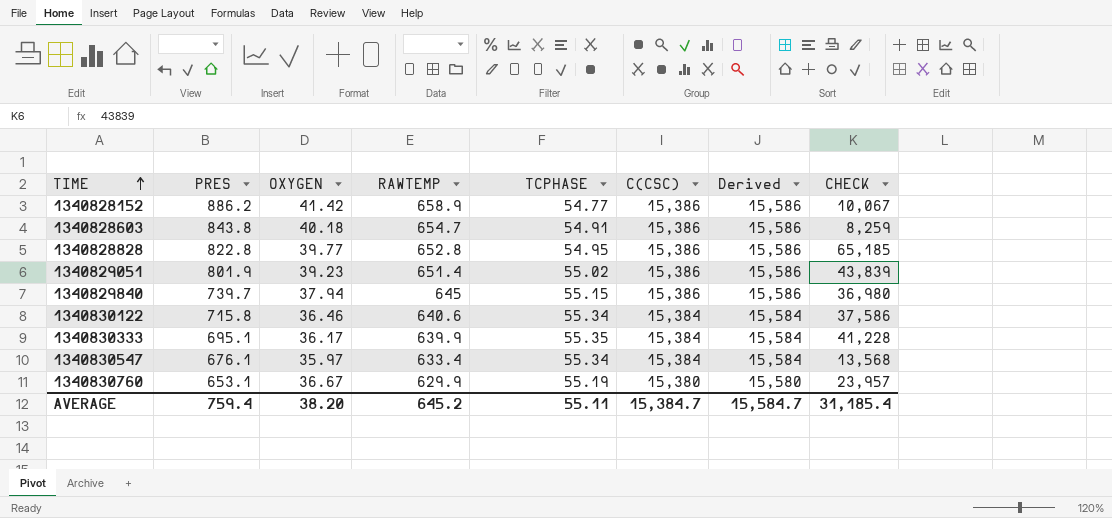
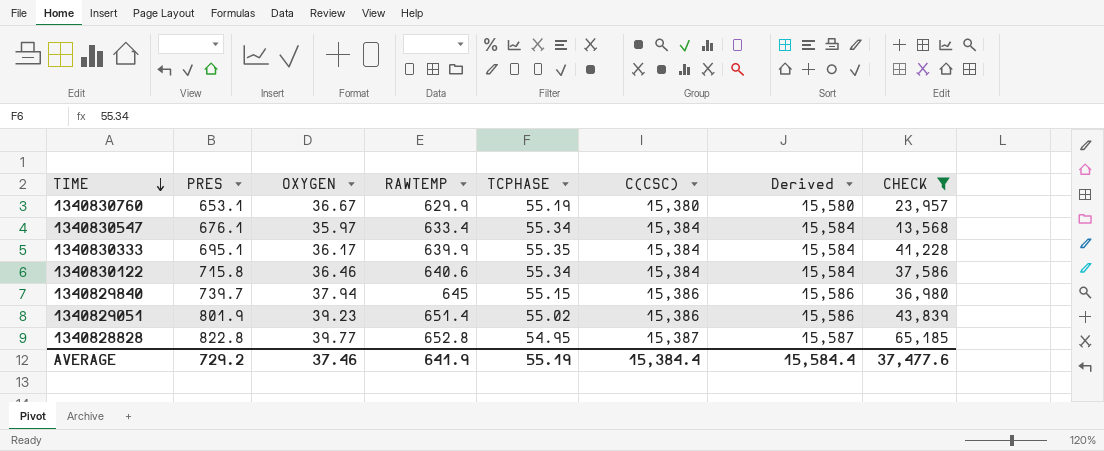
filter: none -> CHECK >= 13,568
row order: TIME ascending -> TIME descending
1340828828 | C(CSC): 15,386 -> 15,387
1340828828 | Derived: 15,586 -> 15,587
AVERAGE | PRES: 759.4 -> 729.2
AVERAGE | OXYGEN: 38.20 -> 37.46
AVERAGE | RAWTEMP: 645.2 -> 641.9
AVERAGE | TCPHASE: 55.11 -> 55.19
AVERAGE | C(CSC): 15,384.7 -> 15,384.4
AVERAGE | Derived: 15,584.7 -> 15,584.4
AVERAGE | CHECK: 31,185.4 -> 37,477.6

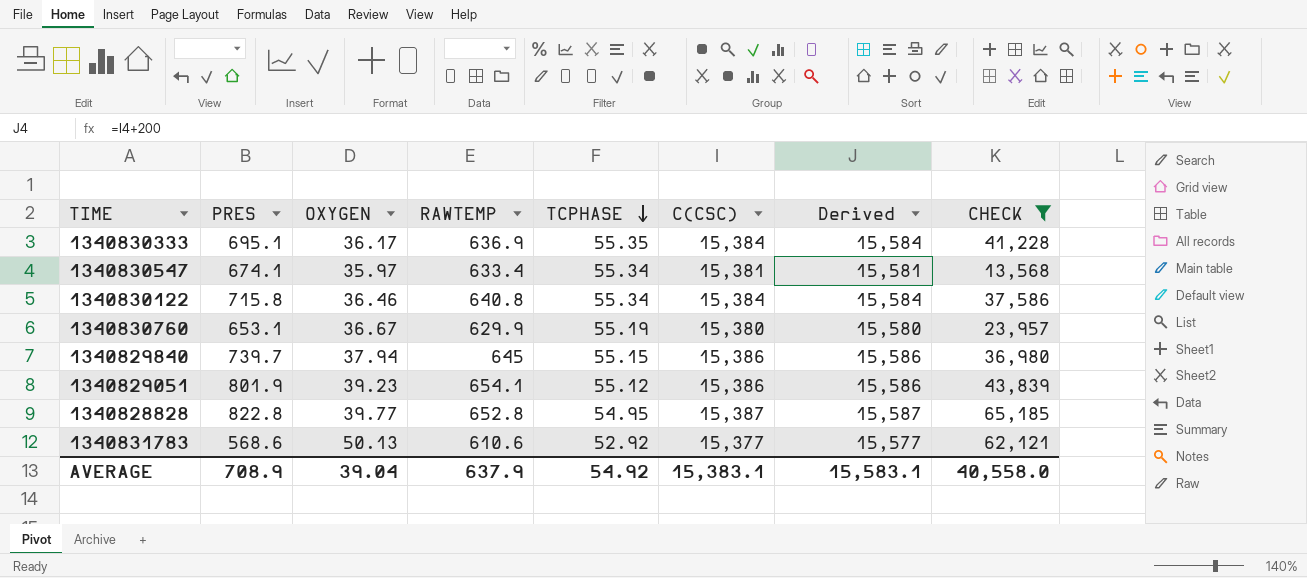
row order: TIME descending -> TCPHASE descending
1340830333 | RAWTEMP: 639.9 -> 636.9
1340830547 | PRES: 676.1 -> 674.1
1340830547 | C(CSC): 15,384 -> 15,381
1340830547 | Derived: 15,584 -> 15,581
1340830122 | RAWTEMP: 640.6 -> 640.8
1340829051 | RAWTEMP: 651.4 -> 654.1
1340829051 | TCPHASE: 55.02 -> 55.12
row 1340831783: none -> 568.6 | 50.13 | 610.6 | 52.92 | 15,377 | 15,577 | 62,121
AVERAGE | PRES: 729.2 -> 708.9
AVERAGE | OXYGEN: 37.46 -> 39.04
AVERAGE | RAWTEMP: 641.9 -> 637.9
AVERAGE | TCPHASE: 55.19 -> 54.92
AVERAGE | C(CSC): 15,384.4 -> 15,383.1
AVERAGE | Derived: 15,584.4 -> 15,583.1
AVERAGE | CHECK: 37,477.6 -> 40,558.0

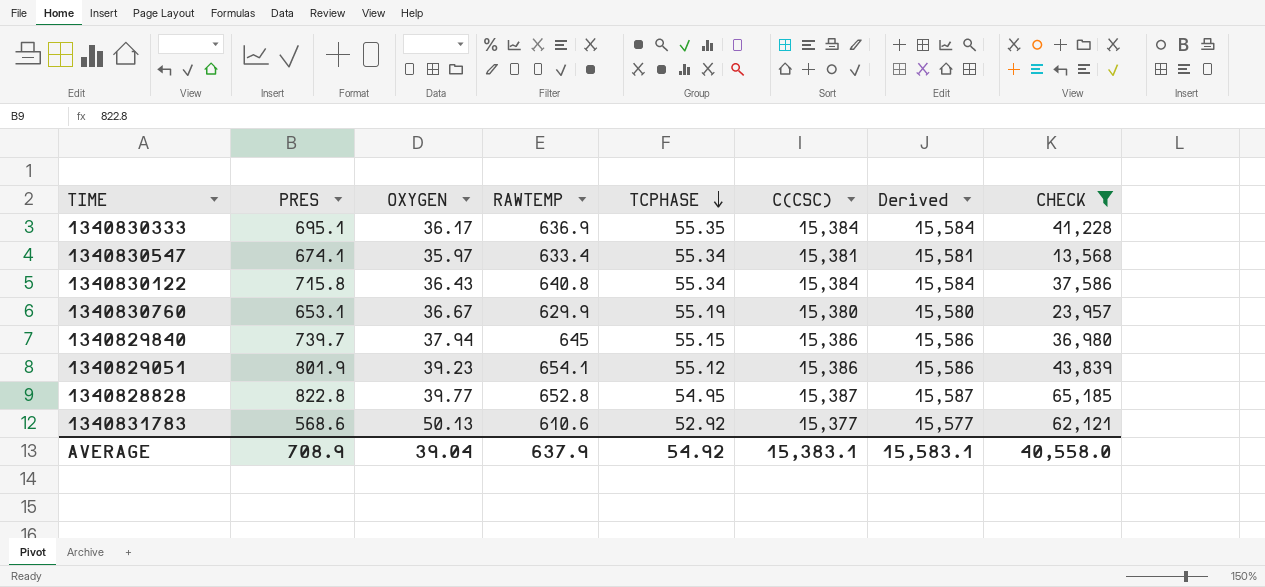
1340830122 | OXYGEN: 36.46 -> 36.43

